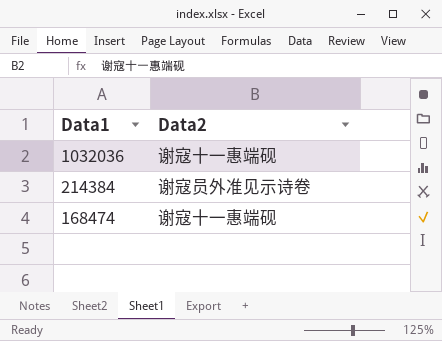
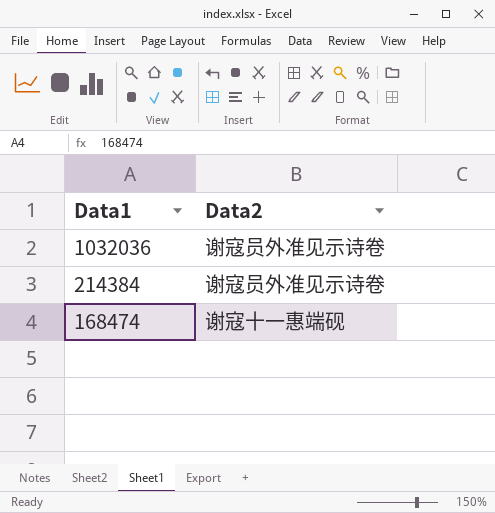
1032036 | Data2: 谢寇十一惠端砚 -> 谢寇员外准见示诗卷

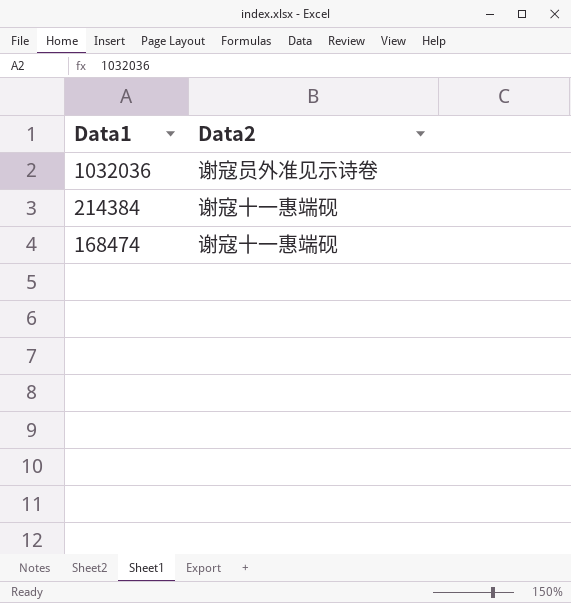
214384 | Data2: 谢寇员外准见示诗卷 -> 谢寇十一惠端砚

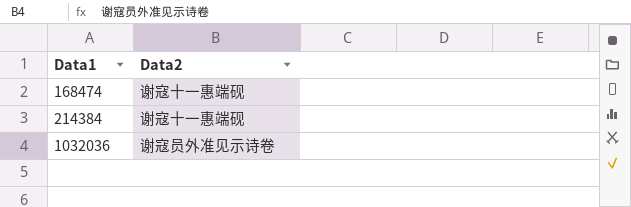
row order: Data1 descending -> Data1 ascending

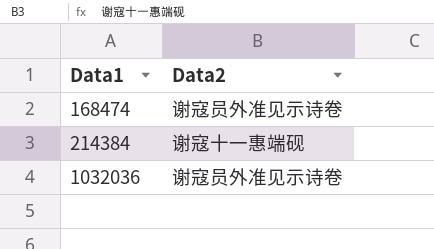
168474 | Data2: 谢寇十一惠端砚 -> 谢寇员外准见示诗卷

